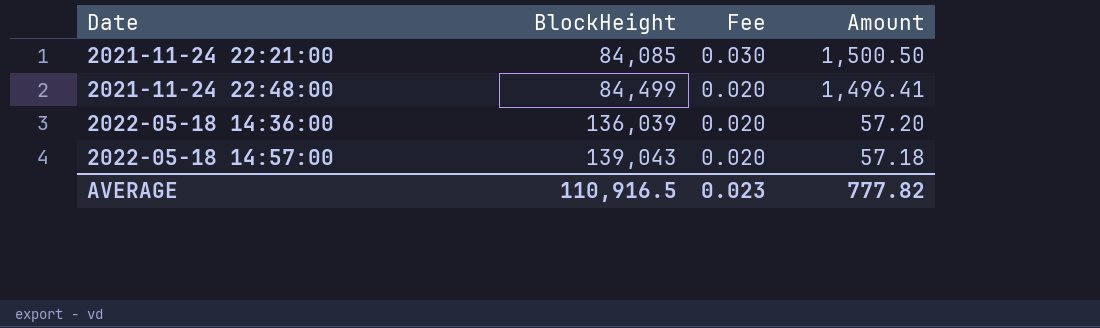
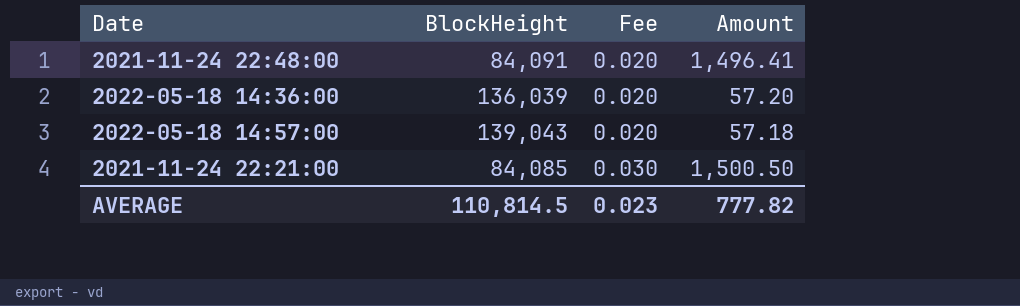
row order: Date ascending -> Fee ascending
2021-11-24 22:48:00 | BlockHeight: 84,499 -> 84,091
AVERAGE | BlockHeight: 110,916.5 -> 110,814.5

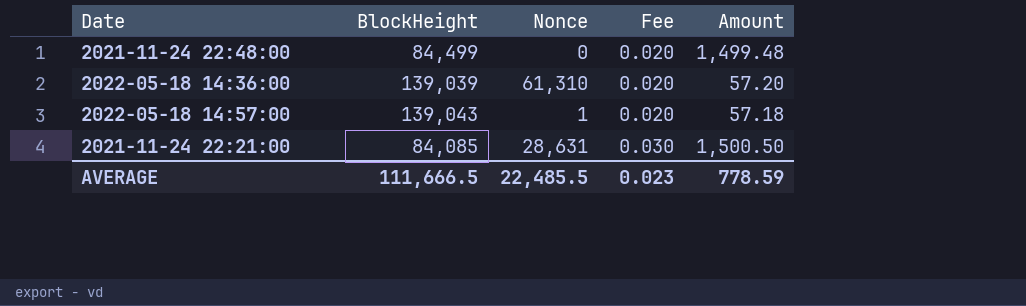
column Nonce | position: none -> 3
2021-11-24 22:48:00 | BlockHeight: 84,091 -> 84,499
2021-11-24 22:48:00 | Amount: 1,496.41 -> 1,499.48
2022-05-18 14:36:00 | BlockHeight: 136,039 -> 139,039
AVERAGE | BlockHeight: 110,814.5 -> 111,666.5
AVERAGE | Amount: 777.82 -> 778.59

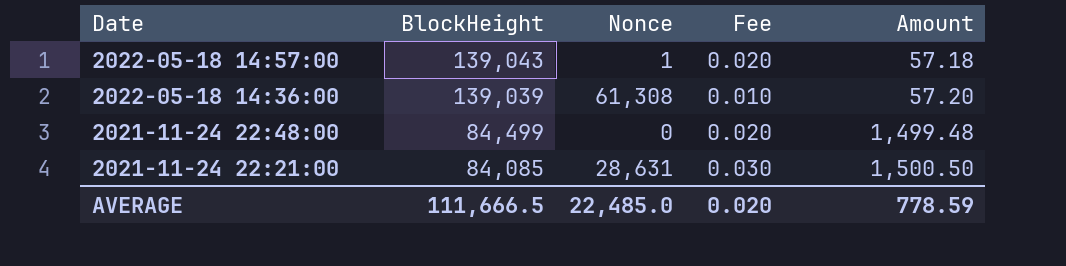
row order: Fee ascending -> Date descending
2022-05-18 14:36:00 | Nonce: 61,310 -> 61,308
2022-05-18 14:36:00 | Fee: 0.020 -> 0.010
AVERAGE | Nonce: 22,485.5 -> 22,485.0
AVERAGE | Fee: 0.023 -> 0.020

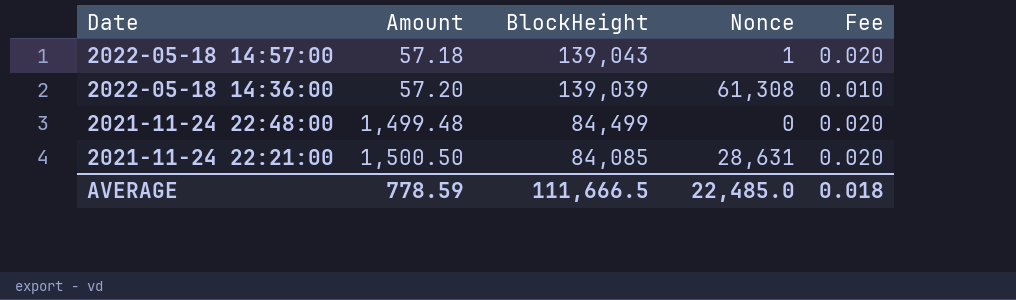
column Amount | position: 5 -> 2
2021-11-24 22:21:00 | Fee: 0.030 -> 0.020
AVERAGE | Fee: 0.020 -> 0.018

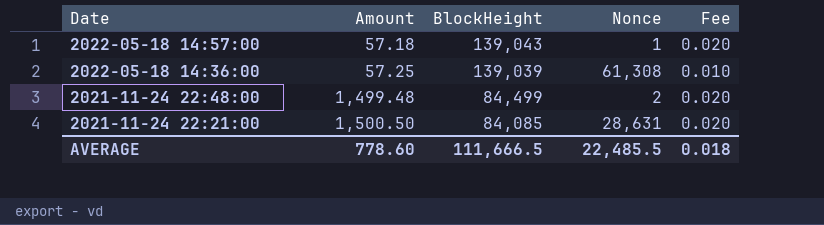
2022-05-18 14:36:00 | Amount: 57.20 -> 57.25
2021-11-24 22:48:00 | Nonce: 0 -> 2
AVERAGE | Amount: 778.59 -> 778.60
AVERAGE | Nonce: 22,485.0 -> 22,485.5

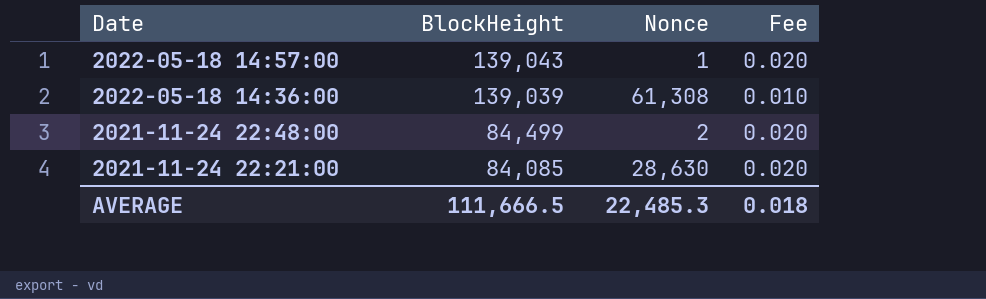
column Amount | position: 2 -> none
2021-11-24 22:21:00 | Nonce: 28,631 -> 28,630
AVERAGE | Nonce: 22,485.5 -> 22,485.3

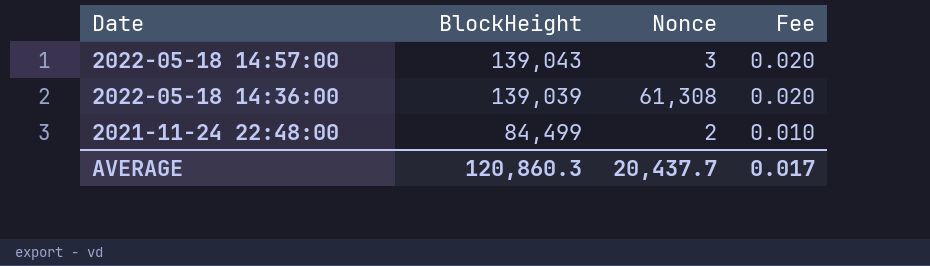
row 2021-11-24 22:21:00: 84,085 | 28,630 | 0.020 -> none
2022-05-18 14:57:00 | Nonce: 1 -> 3
2022-05-18 14:36:00 | Fee: 0.010 -> 0.020
2021-11-24 22:48:00 | Fee: 0.020 -> 0.010
AVERAGE | BlockHeight: 111,666.5 -> 120,860.3
AVERAGE | Nonce: 22,485.3 -> 20,437.7
AVERAGE | Fee: 0.018 -> 0.017

